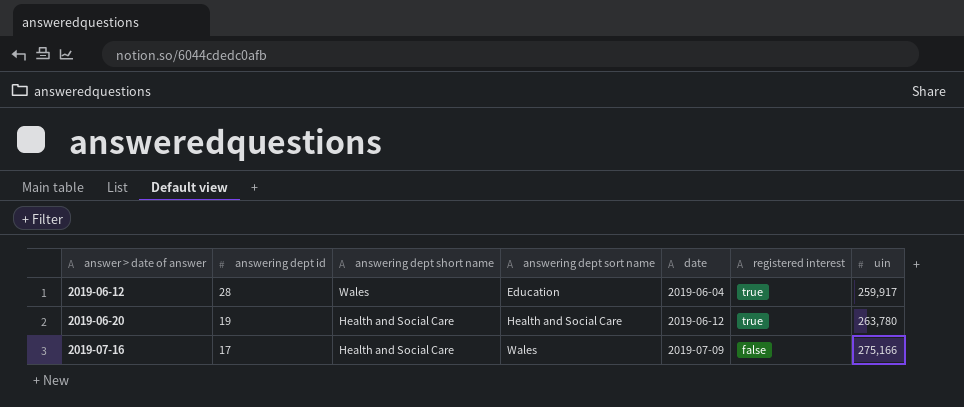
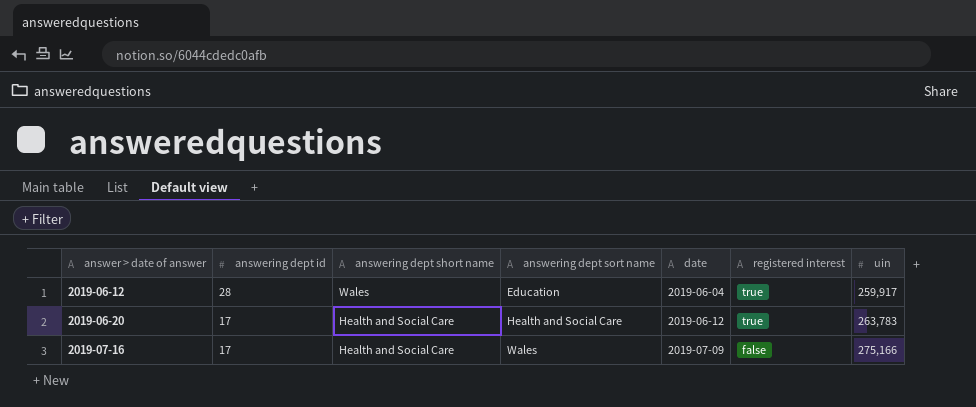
2019-06-20 | answering dept id: 19 -> 17
2019-06-20 | uin: 263,780 -> 263,783

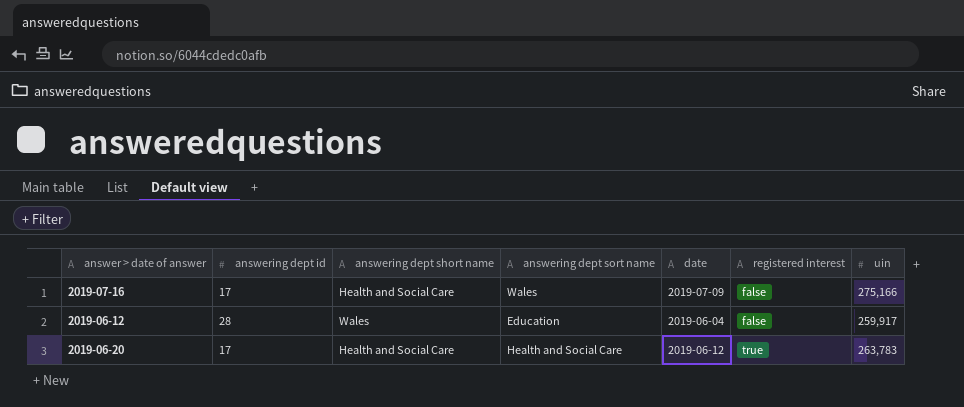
row order: answer > date of answer ascending -> registered interest ascending
2019-06-12 | registered interest: true -> false

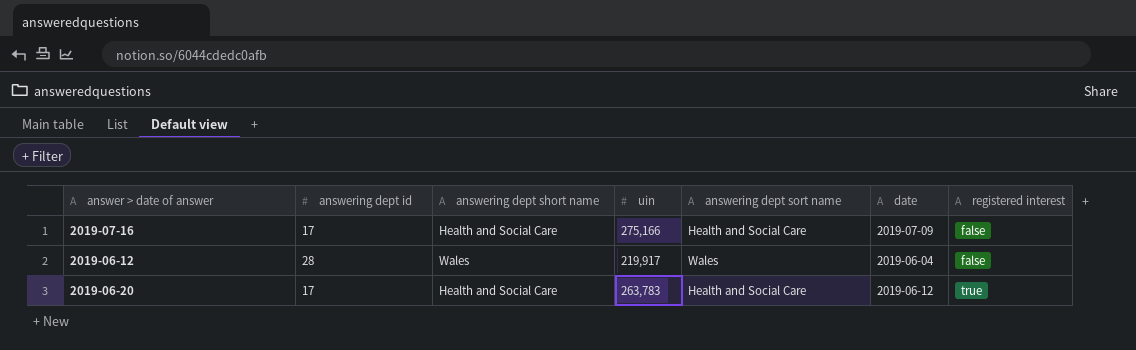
column uin | position: 7 -> 4
2019-07-16 | answering dept sort name: Wales -> Health and Social Care
2019-06-12 | uin: 259,917 -> 219,917
2019-06-12 | answering dept sort name: Education -> Wales

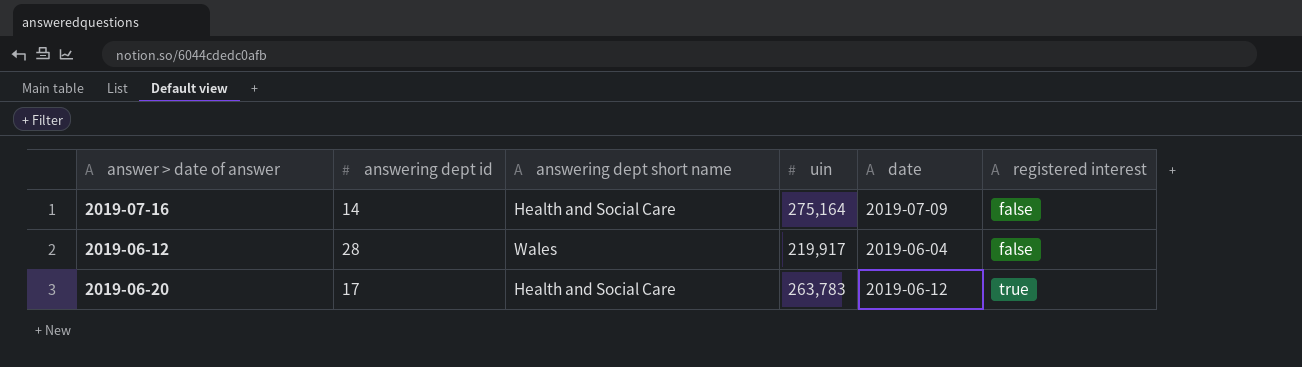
column answering dept sort name | position: 5 -> none
2019-07-16 | answering dept id: 17 -> 14
2019-07-16 | uin: 275,166 -> 275,164

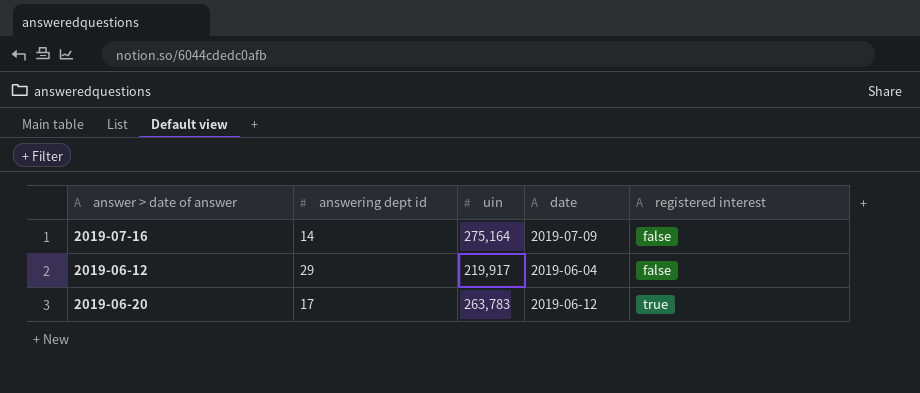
column answering dept short name | position: 3 -> none
2019-06-12 | answering dept id: 28 -> 29

